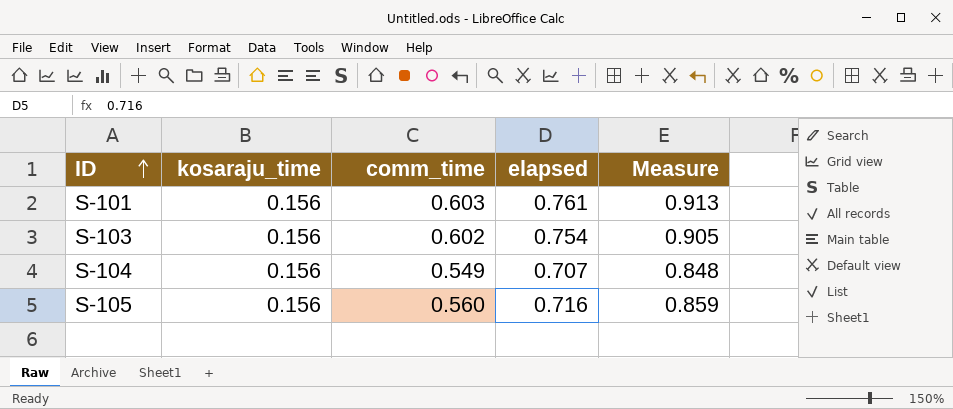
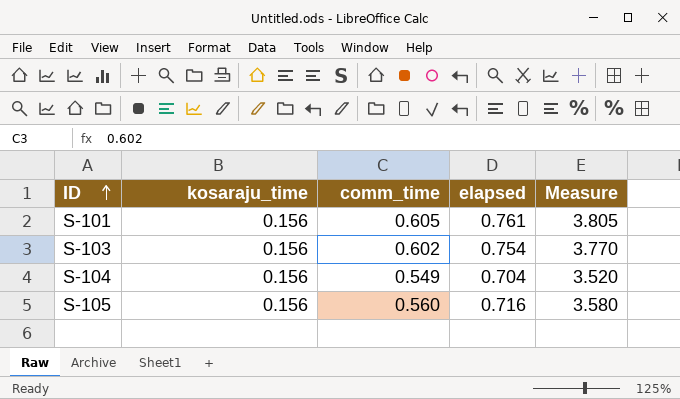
column Measure | formula: [elapsed] * 1.2 -> [elapsed] * 5
S-101 | comm_time: 0.603 -> 0.605
S-104 | elapsed: 0.707 -> 0.704

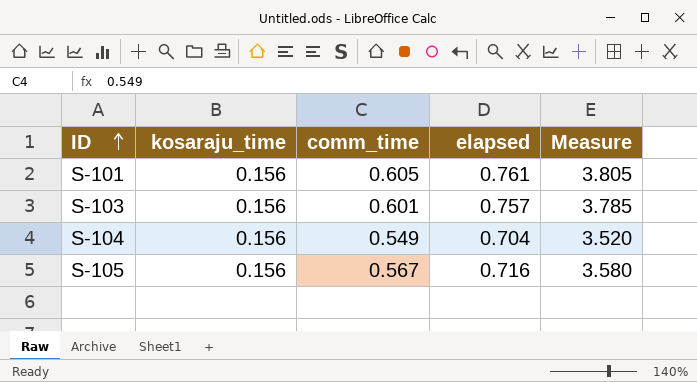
S-103 | comm_time: 0.602 -> 0.601
S-103 | elapsed: 0.754 -> 0.757
S-103 | Measure: 3.770 -> 3.785
S-105 | comm_time: 0.560 -> 0.567

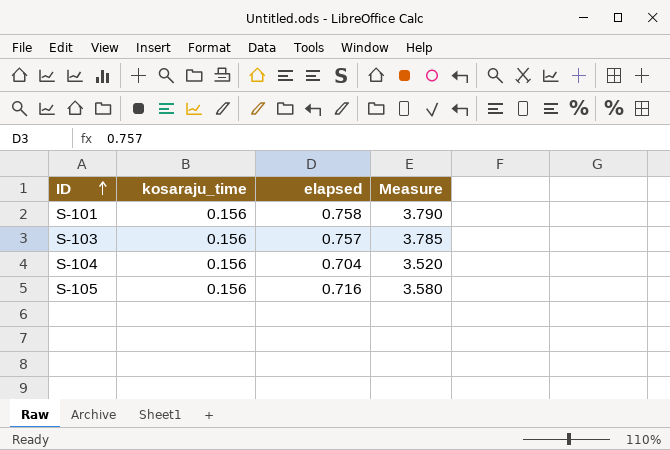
column comm_time | position: 3 -> none
S-101 | elapsed: 0.761 -> 0.758
S-101 | Measure: 3.805 -> 3.790

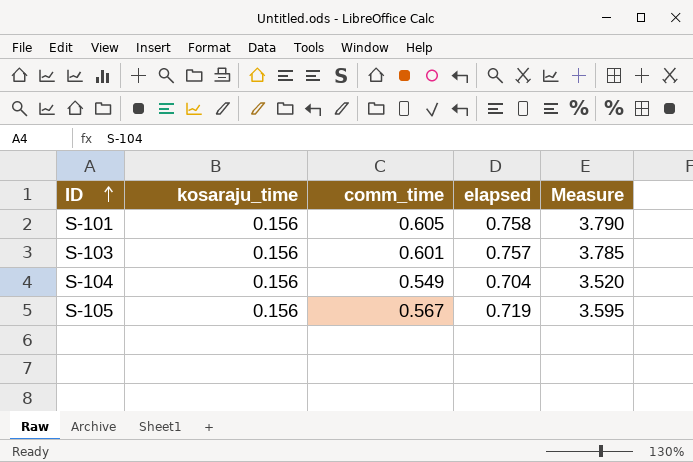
column comm_time | position: none -> 3
S-105 | elapsed: 0.716 -> 0.719
S-105 | Measure: 3.580 -> 3.595

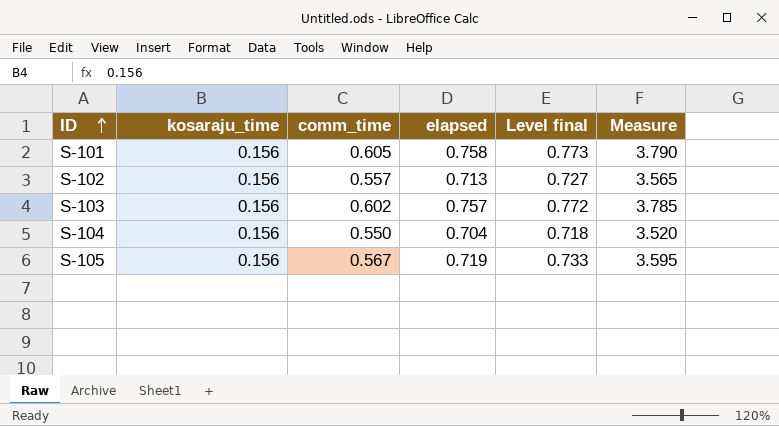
column Level final | formula: none -> [elapsed] * 1.02
row S-102: none -> 0.156 | 0.557 | 0.713 | 0.727 | 3.565
S-103 | comm_time: 0.601 -> 0.602
S-104 | comm_time: 0.549 -> 0.550

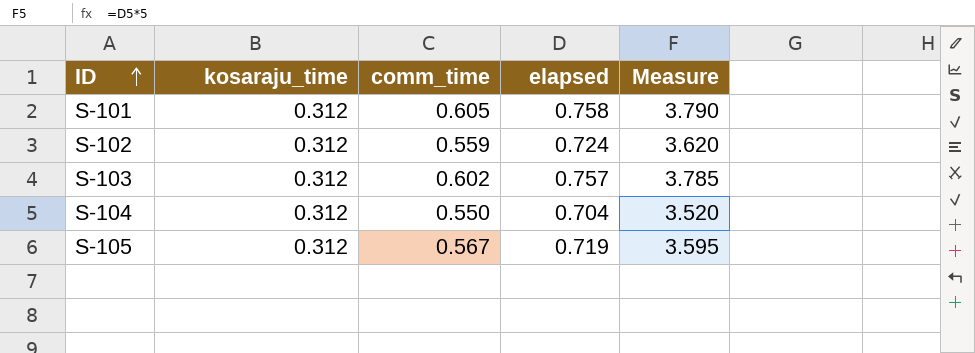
column Level final | formula: [elapsed] * 1.02 -> none
S-101 | kosaraju_time: 0.156 -> 0.312
S-102 | kosaraju_time: 0.156 -> 0.312
S-102 | comm_time: 0.557 -> 0.559
S-102 | elapsed: 0.713 -> 0.724
S-102 | Measure: 3.565 -> 3.620
S-103 | kosaraju_time: 0.156 -> 0.312
S-104 | kosaraju_time: 0.156 -> 0.312
S-105 | kosaraju_time: 0.156 -> 0.312

